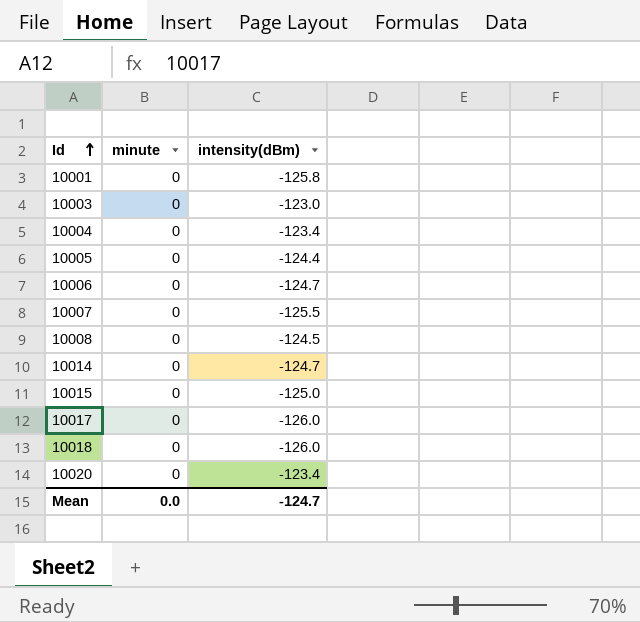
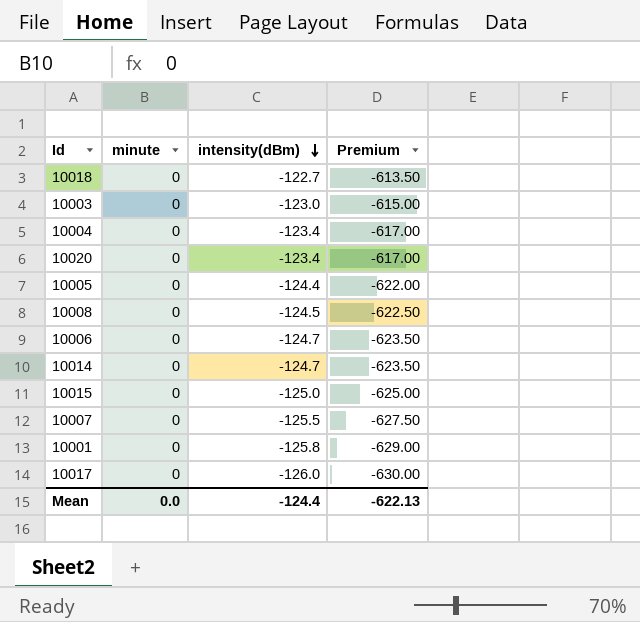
row order: Id ascending -> intensity(dBm) descending
column Premium | formula: none -> [intensity(dBm)] * 5
10018 | intensity(dBm): -126.0 -> -122.7
Mean | intensity(dBm): -124.7 -> -124.4

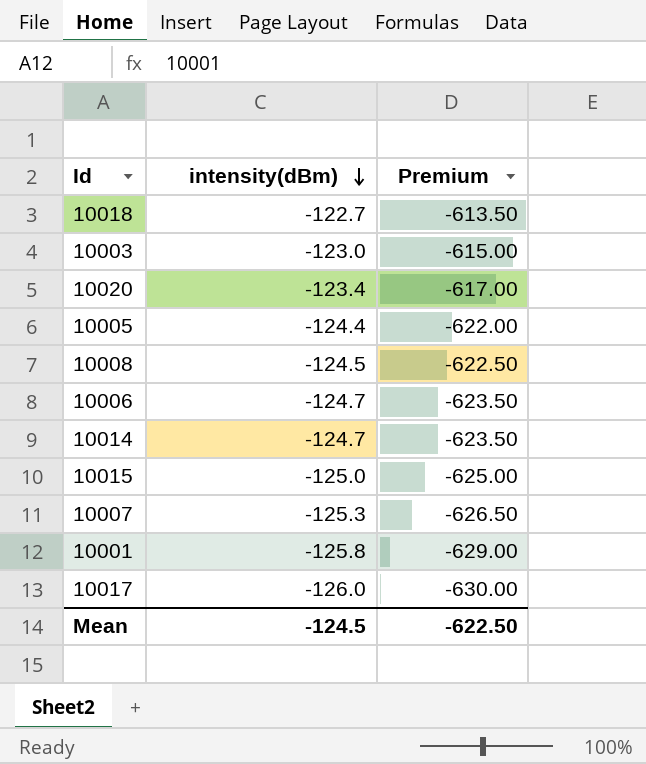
column minute | position: 2 -> none
row 10004: 0 | -123.4 | -617.00 -> none
10007 | intensity(dBm): -125.5 -> -125.3
10007 | Premium: -627.50 -> -626.50
Mean | intensity(dBm): -124.4 -> -124.5
Mean | Premium: -622.13 -> -622.50

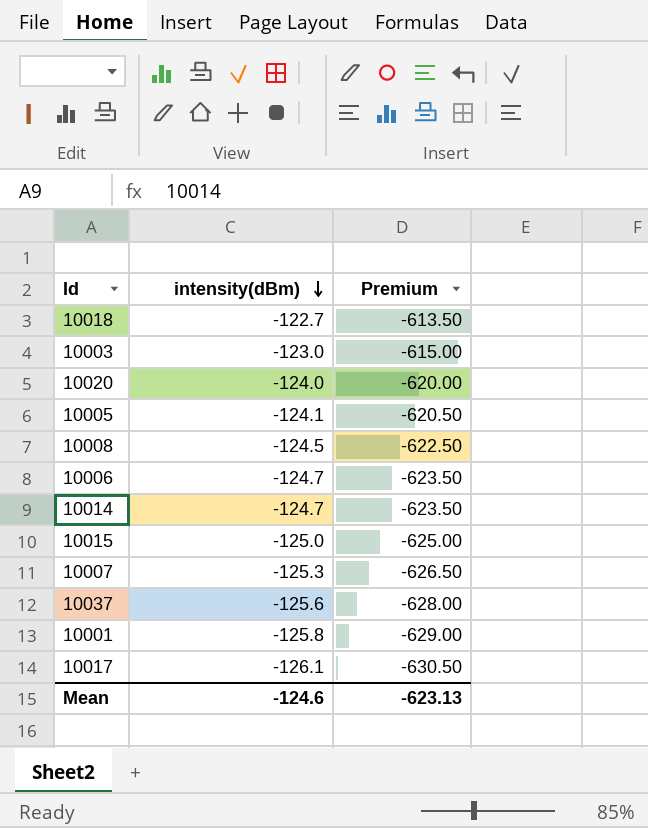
10020 | intensity(dBm): -123.4 -> -124.0
10020 | Premium: -617.00 -> -620.00
10005 | intensity(dBm): -124.4 -> -124.1
10005 | Premium: -622.00 -> -620.50
row 10037: none -> -125.6 | -628.00
10017 | intensity(dBm): -126.0 -> -126.1
10017 | Premium: -630.00 -> -630.50
Mean | intensity(dBm): -124.5 -> -124.6
Mean | Premium: -622.50 -> -623.13

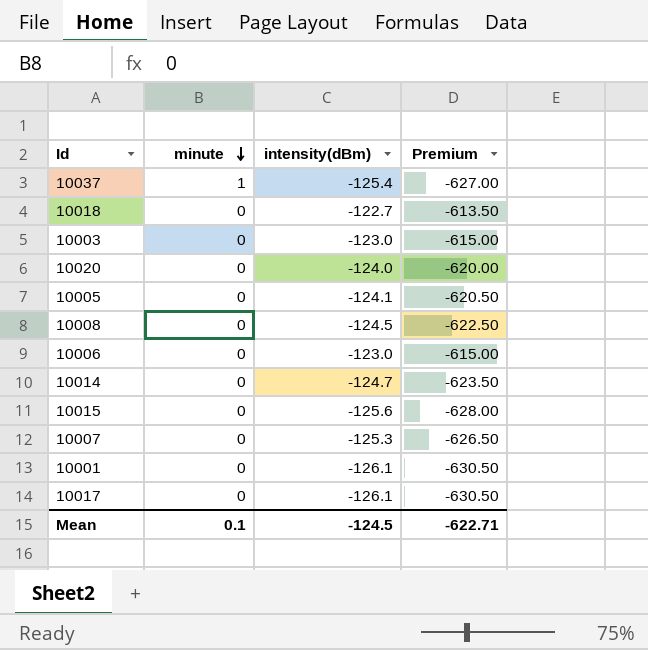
row order: intensity(dBm) descending -> minute descending
column minute | position: none -> 2
10037 | intensity(dBm): -125.6 -> -125.4
10037 | Premium: -628.00 -> -627.00
10006 | intensity(dBm): -124.7 -> -123.0
10006 | Premium: -623.50 -> -615.00
10015 | intensity(dBm): -125.0 -> -125.6
10015 | Premium: -625.00 -> -628.00
10001 | intensity(dBm): -125.8 -> -126.1
10001 | Premium: -629.00 -> -630.50
Mean | intensity(dBm): -124.6 -> -124.5
Mean | Premium: -623.13 -> -622.71

